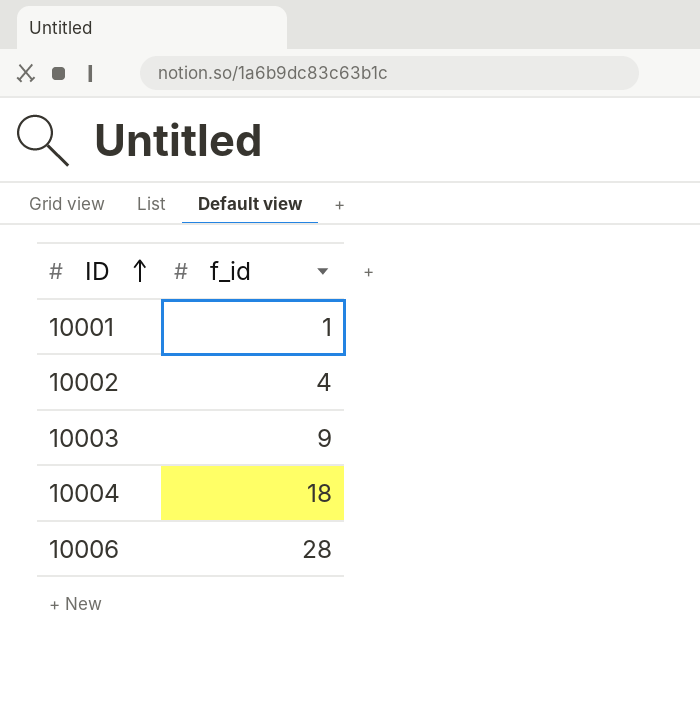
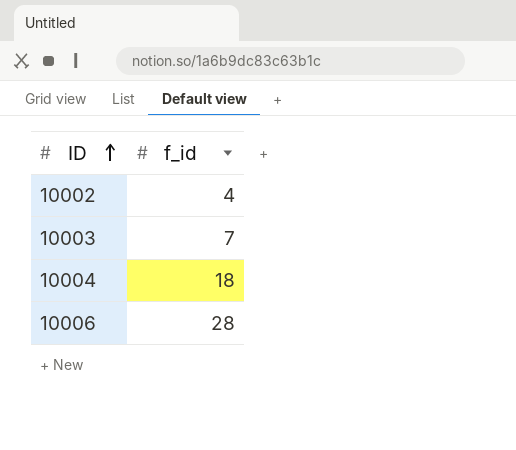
row 10001: 1 -> none
10003 | f_id: 9 -> 7

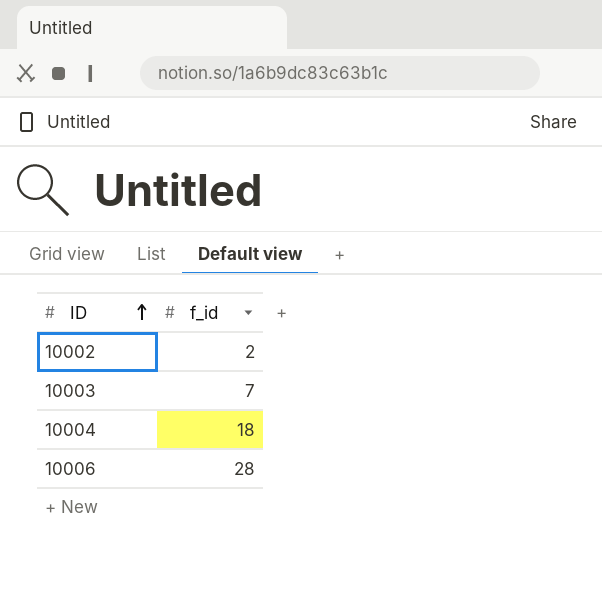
10002 | f_id: 4 -> 2

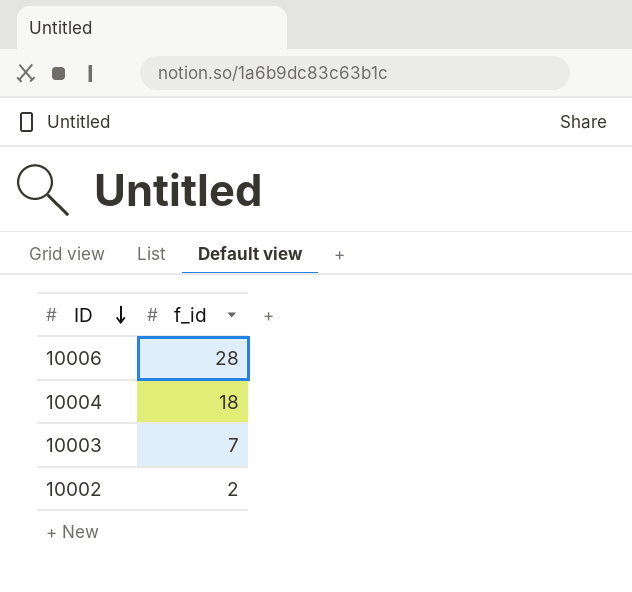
row order: ID ascending -> ID descending

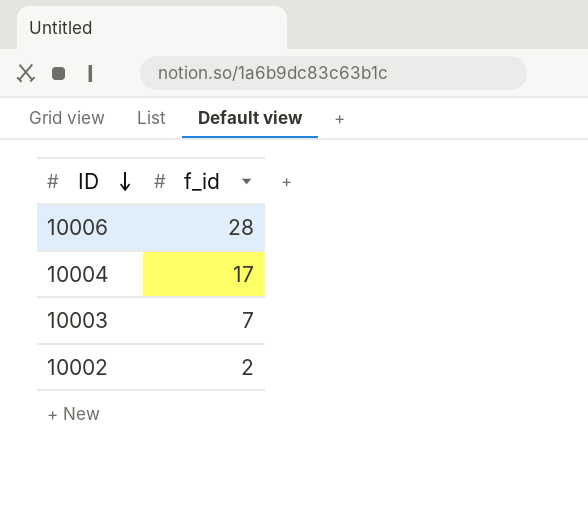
10004 | f_id: 18 -> 17

